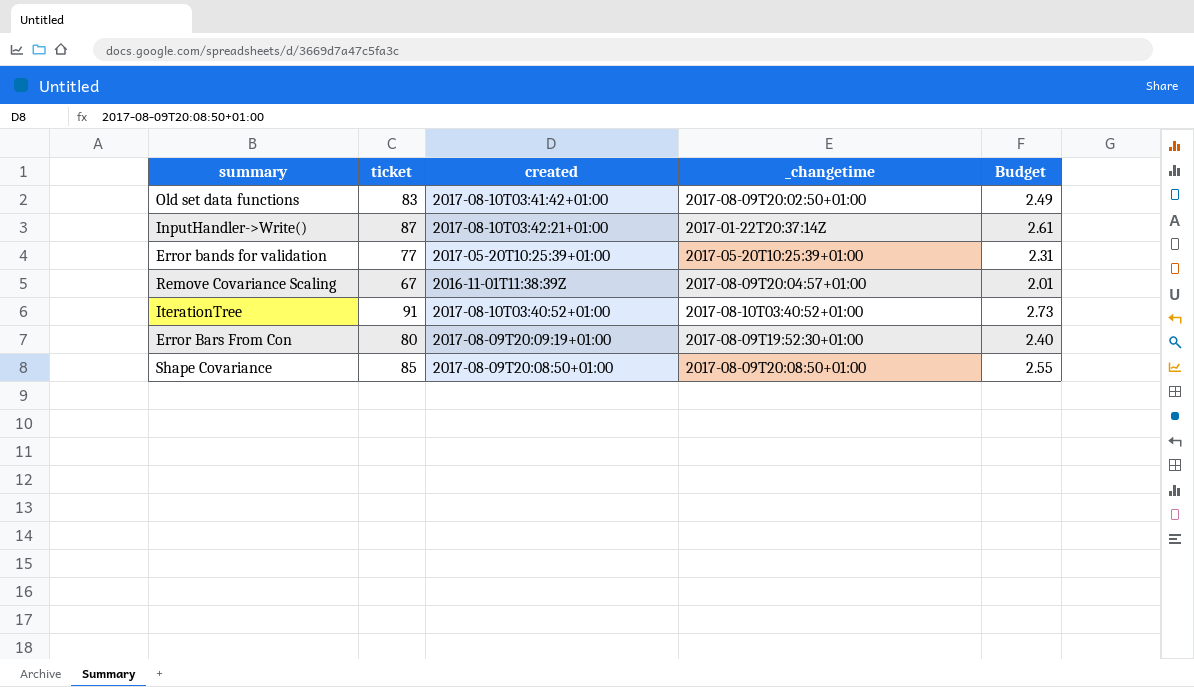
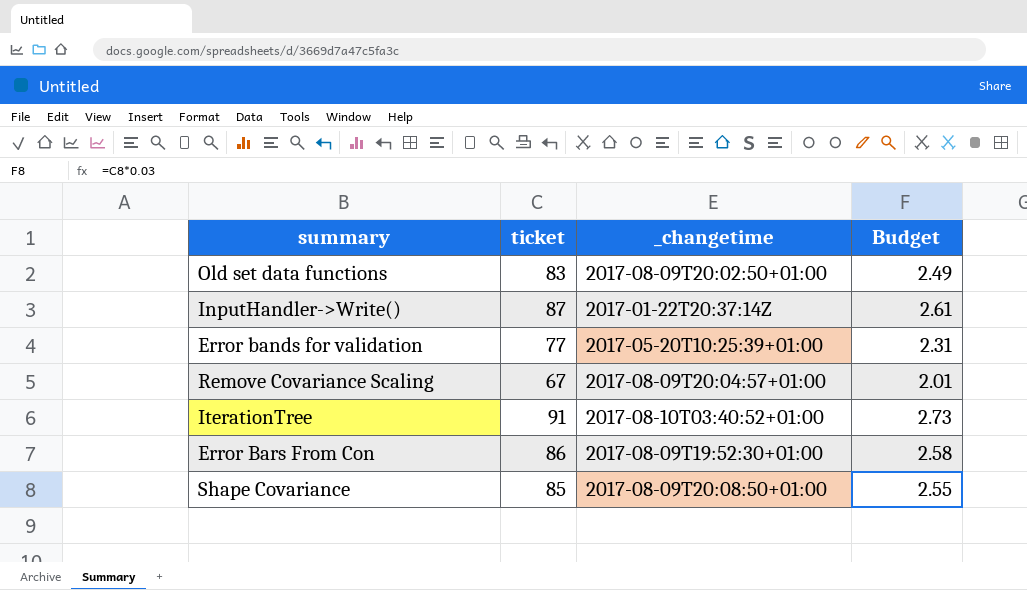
column created | position: 3 -> none
Error Bars From Con | ticket: 80 -> 86
Error Bars From Con | Budget: 2.40 -> 2.58

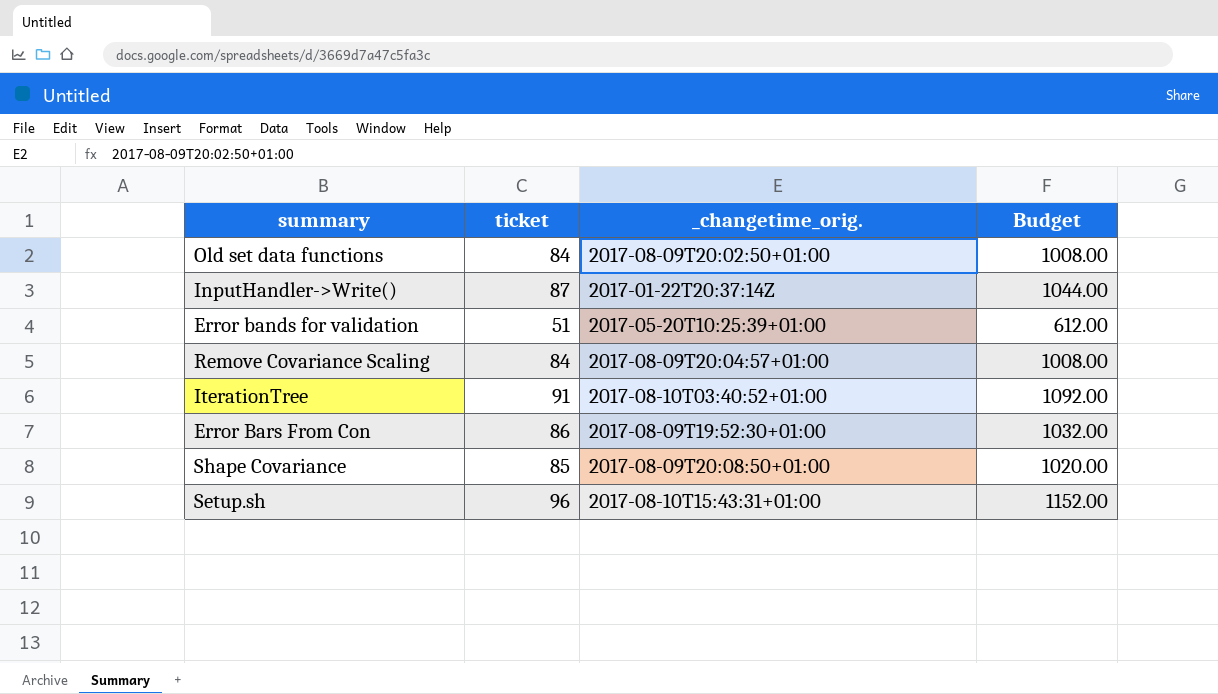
column name: _changetime -> _changetime_orig.
column Budget | formula: [ticket] * 0.03 -> [ticket] * 12
Old set data functions | ticket: 83 -> 84
Error bands for validation | ticket: 77 -> 51
Remove Covariance Scaling | ticket: 67 -> 84
row Setup.sh: none -> 96 | 2017-08-10T15:43:31+01:00 | 1152.00

